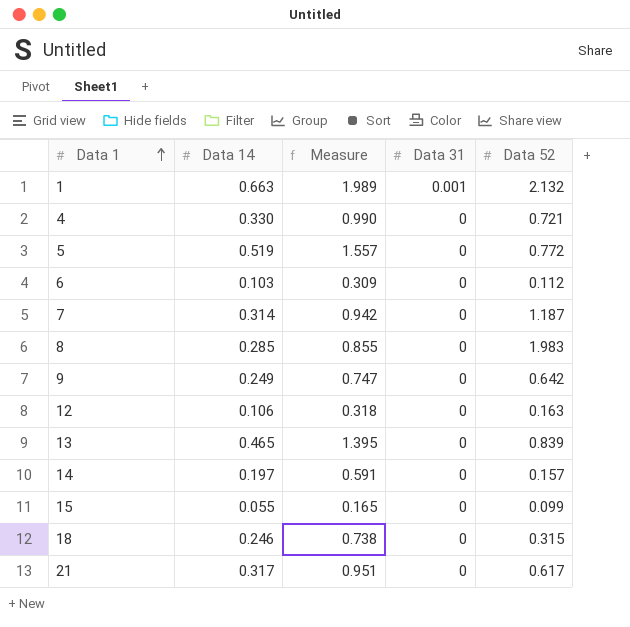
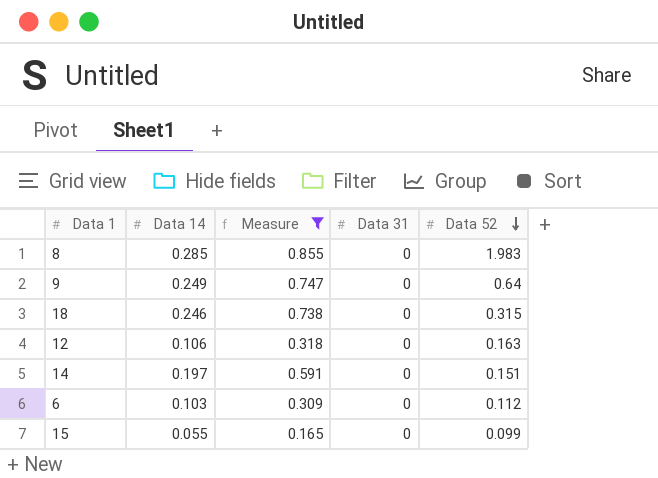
filter: none -> Measure <= 0.855
row order: Data 1 ascending -> Data 52 descending
9 | Data 52: 0.642 -> 0.64
14 | Data 52: 0.157 -> 0.151

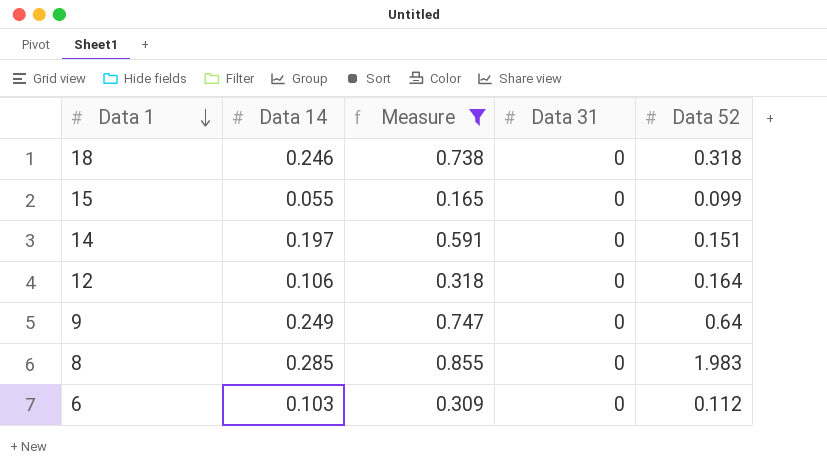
row order: Data 52 descending -> Data 1 descending
18 | Data 52: 0.315 -> 0.318
12 | Data 52: 0.163 -> 0.164

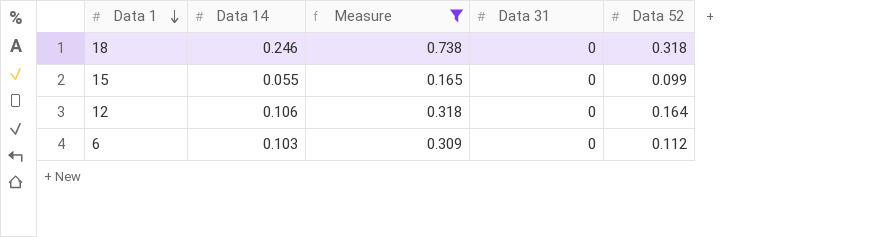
row 14: 0.197 | 0.591 | 0 | 0.151 -> none
row 9: 0.249 | 0.747 | 0 | 0.64 -> none
row 8: 0.285 | 0.855 | 0 | 1.983 -> none

